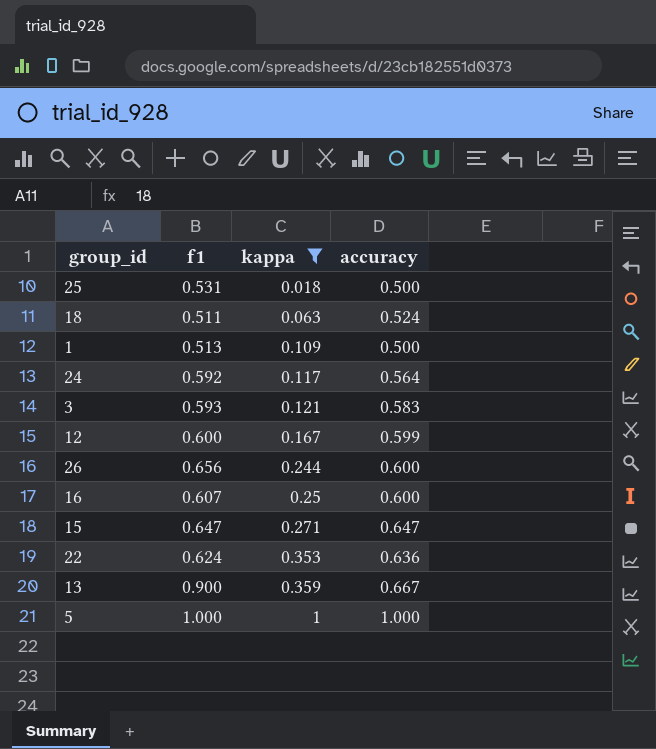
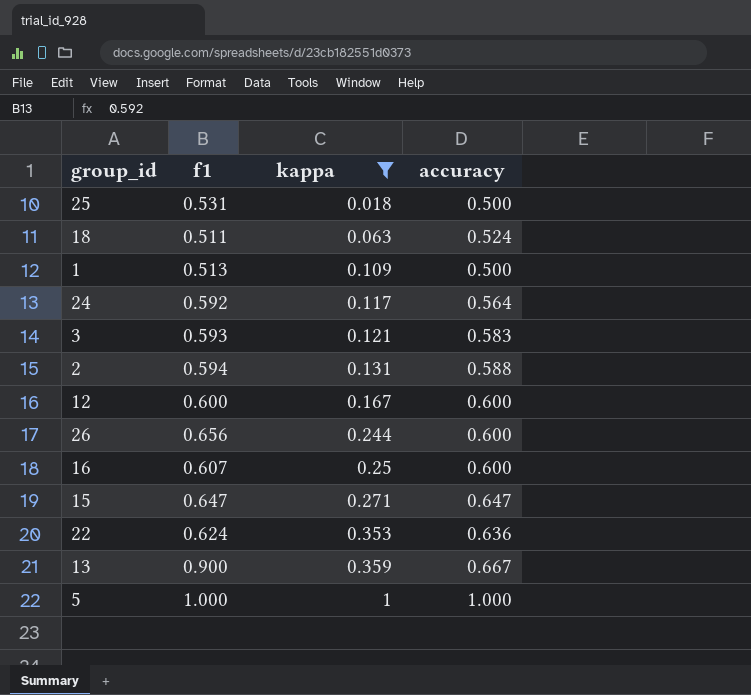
row 2: none -> 0.594 | 0.131 | 0.588
12 | accuracy: 0.599 -> 0.600

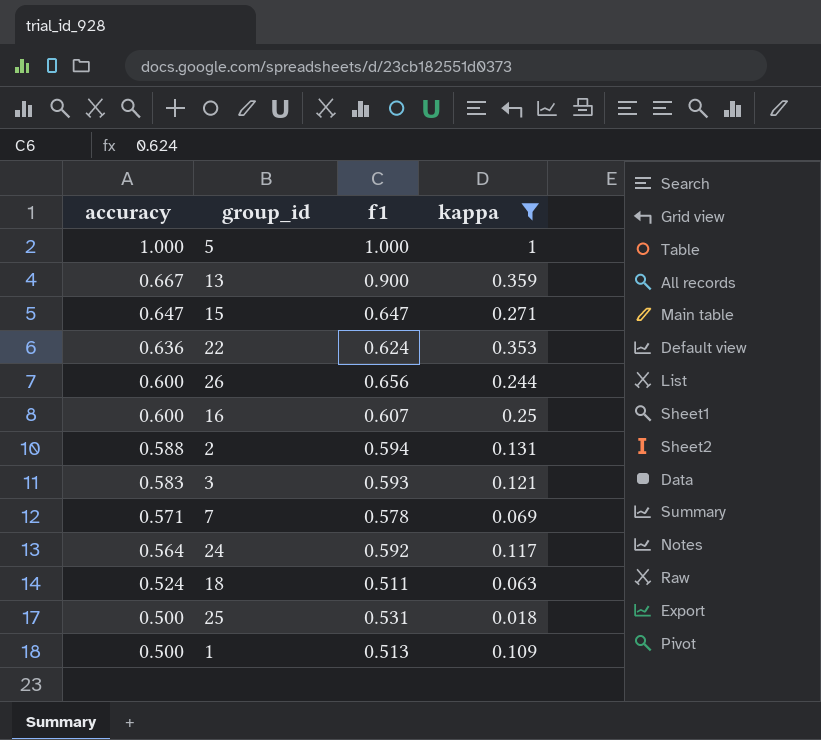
row order: kappa ascending -> accuracy descending
column accuracy | position: 4 -> 1
row 12: 0.600 | 0.167 | 0.600 -> none
row 7: none -> 0.571 | 0.578 | 0.069

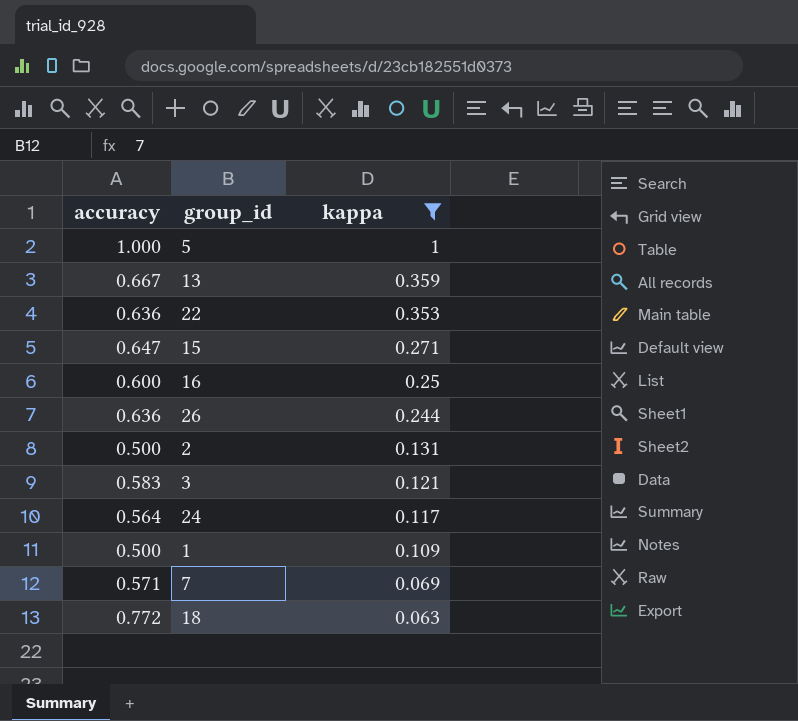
row order: accuracy descending -> kappa descending
column f1 | position: 3 -> none
row 25: 0.500 | 0.531 | 0.018 -> none
26 | accuracy: 0.600 -> 0.636
2 | accuracy: 0.588 -> 0.500
18 | accuracy: 0.524 -> 0.772

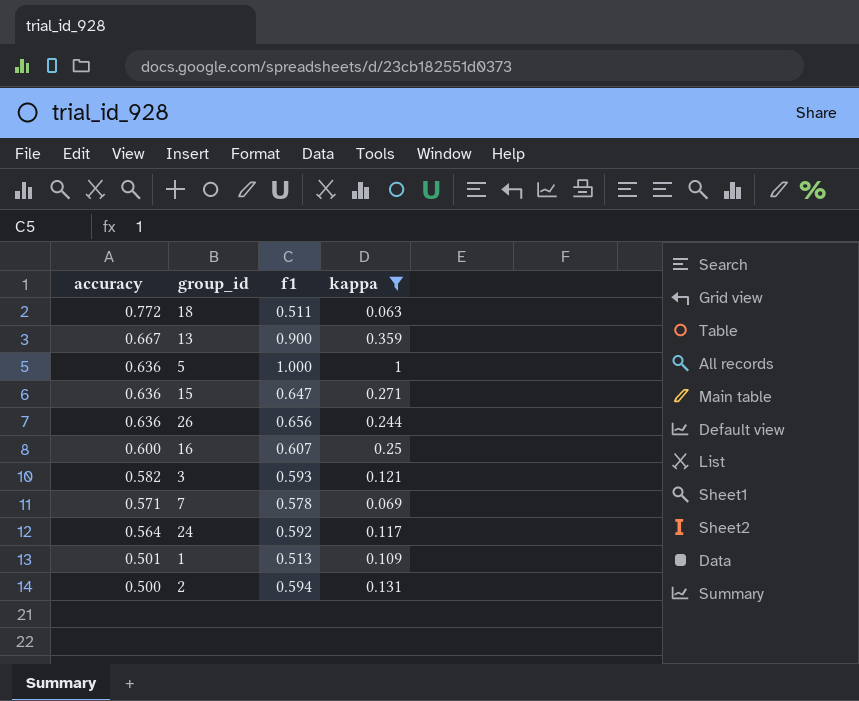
row order: kappa descending -> accuracy descending
column f1 | position: none -> 3
row 22: 0.636 | 0.353 -> none
5 | accuracy: 1.000 -> 0.636
15 | accuracy: 0.647 -> 0.636
3 | accuracy: 0.583 -> 0.582
1 | accuracy: 0.500 -> 0.501

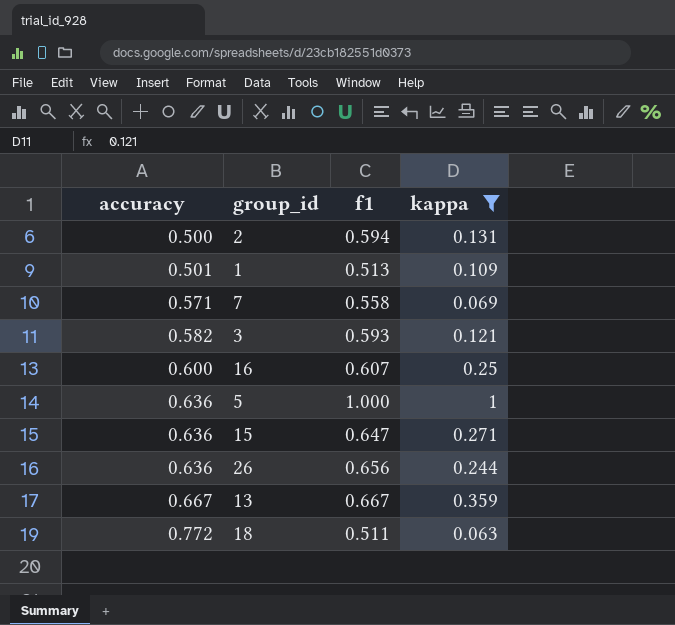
row order: accuracy descending -> accuracy ascending
row 24: 0.564 | 0.592 | 0.117 -> none
7 | f1: 0.578 -> 0.558
13 | f1: 0.900 -> 0.667

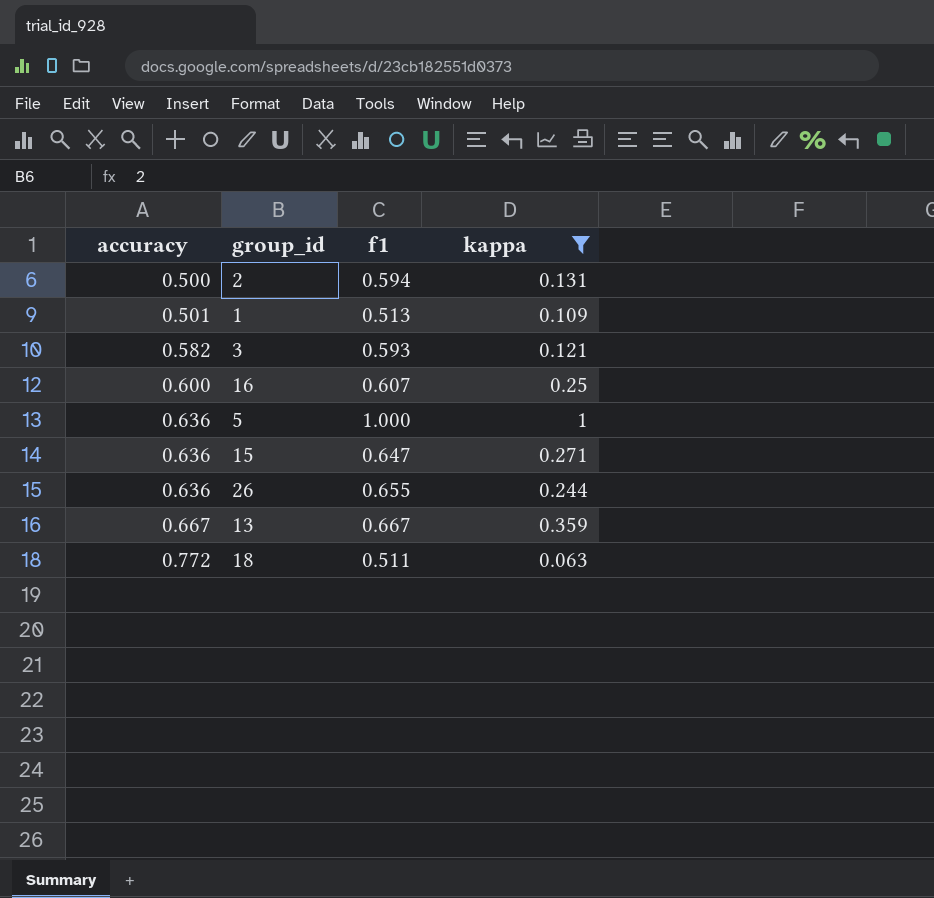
row 7: 0.571 | 0.558 | 0.069 -> none
26 | f1: 0.656 -> 0.655

